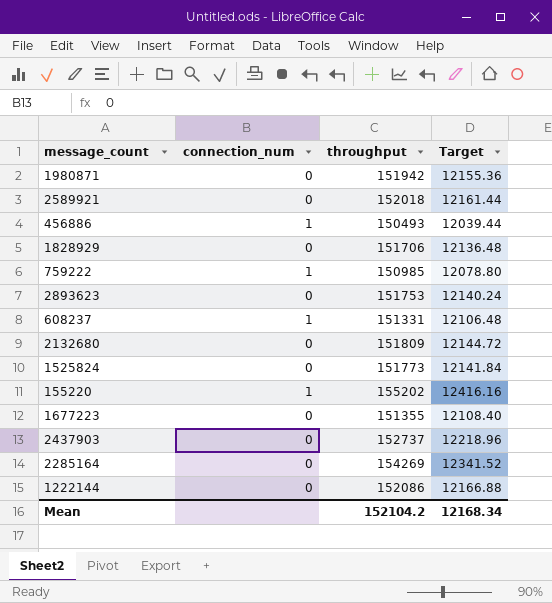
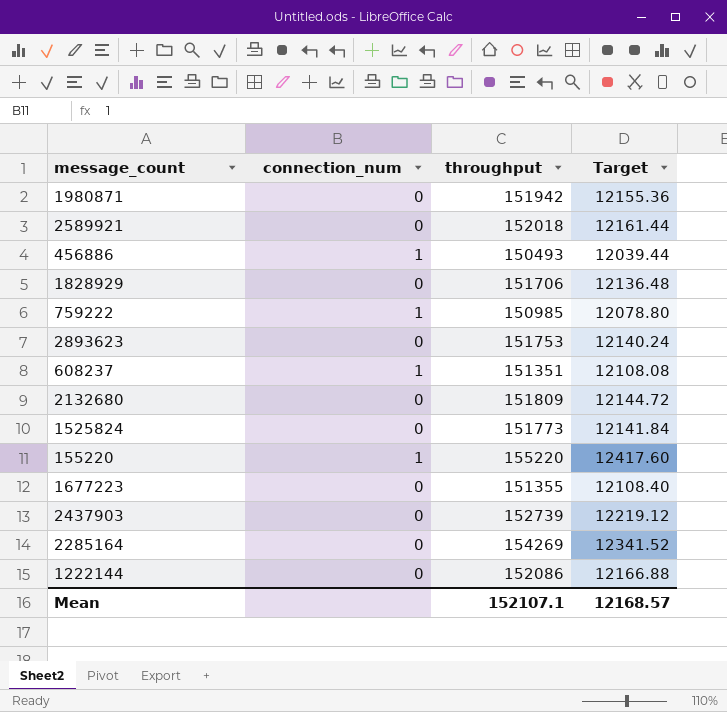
608237 | throughput: 151331 -> 151351
608237 | Target: 12106.48 -> 12108.08
155220 | throughput: 155202 -> 155220
155220 | Target: 12416.16 -> 12417.60
2437903 | throughput: 152737 -> 152739
2437903 | Target: 12218.96 -> 12219.12
Mean | throughput: 152104.2 -> 152107.1
Mean | Target: 12168.34 -> 12168.57

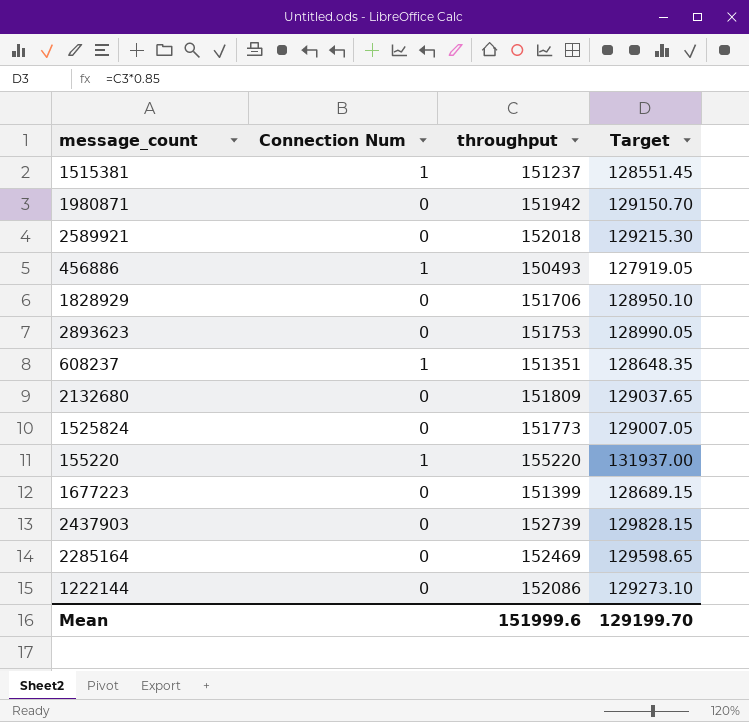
column name: connection_num -> Connection Num
column Target | formula: [throughput] * 0.08 -> [throughput] * 0.85
row 759222: 1 | 150985 | 12078.80 -> none
row 1515381: none -> 1 | 151237 | 128551.45
1677223 | throughput: 151355 -> 151399
2285164 | throughput: 154269 -> 152469
Mean | throughput: 152107.1 -> 151999.6
Mean | Target: 12168.57 -> 129199.70

